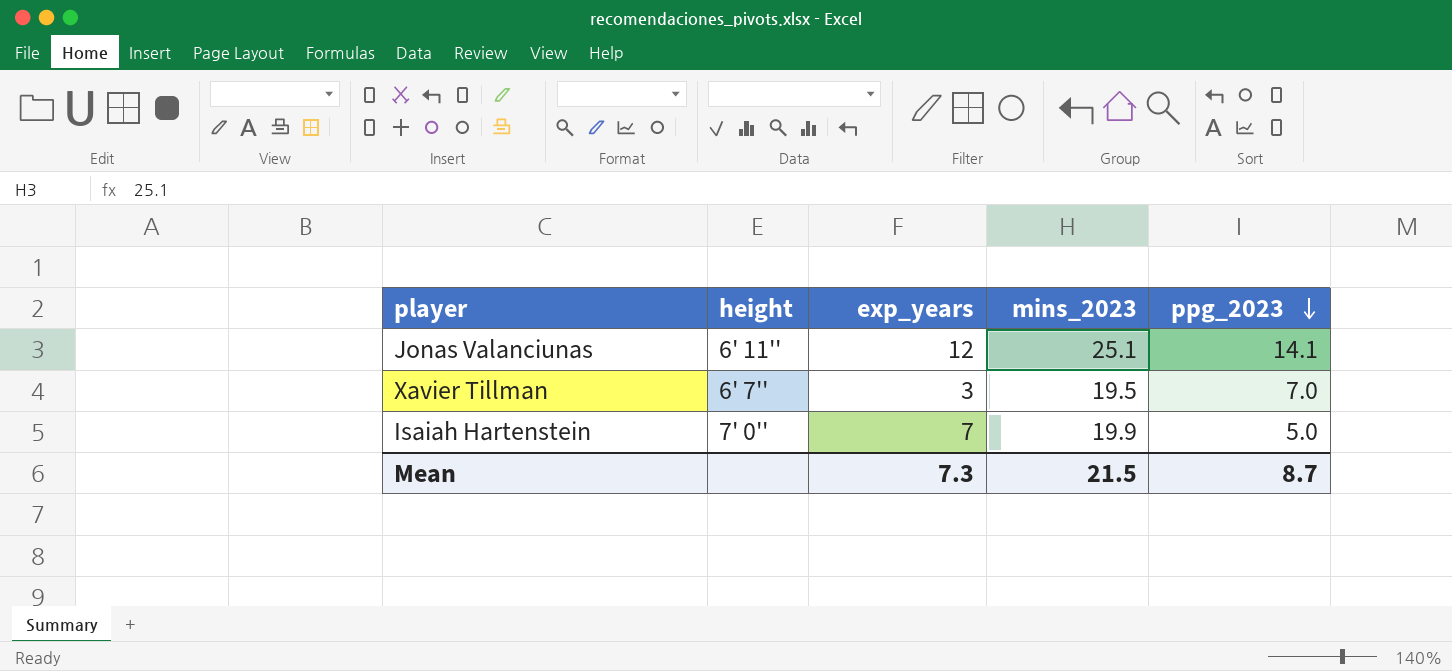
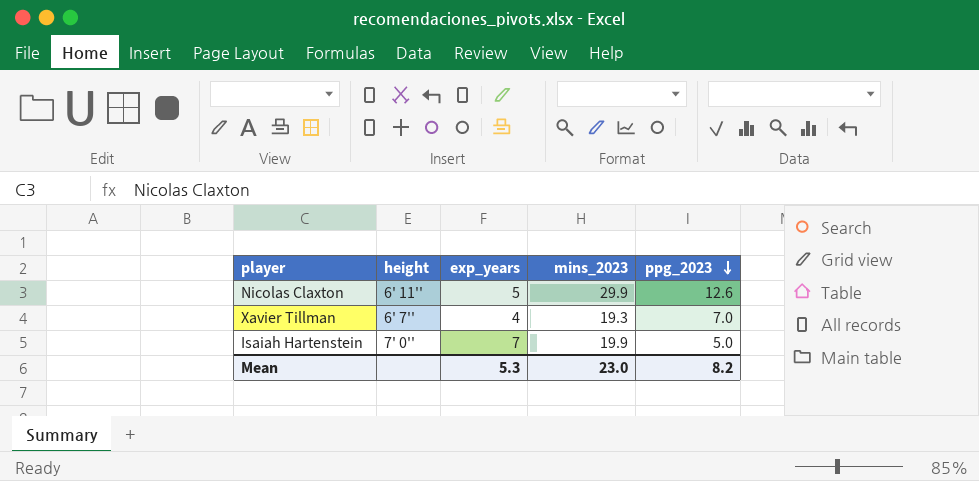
row Jonas Valanciunas: 6' 11'' | 12 | 25.1 | 14.1 -> none
row Nicolas Claxton: none -> 6' 11'' | 5 | 29.9 | 12.6
Xavier Tillman | exp_years: 3 -> 4
Xavier Tillman | mins_2023: 19.5 -> 19.3
Mean | exp_years: 7.3 -> 5.3
Mean | mins_2023: 21.5 -> 23.0
Mean | ppg_2023: 8.7 -> 8.2

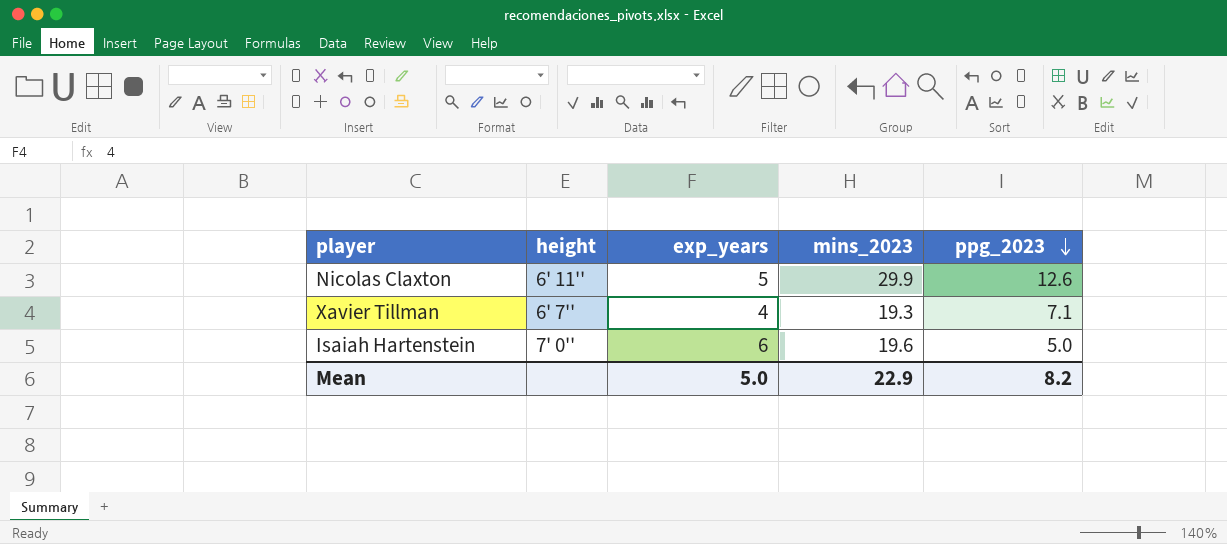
Xavier Tillman | ppg_2023: 7.0 -> 7.1
Isaiah Hartenstein | exp_years: 7 -> 6
Isaiah Hartenstein | mins_2023: 19.9 -> 19.6
Mean | exp_years: 5.3 -> 5.0
Mean | mins_2023: 23.0 -> 22.9

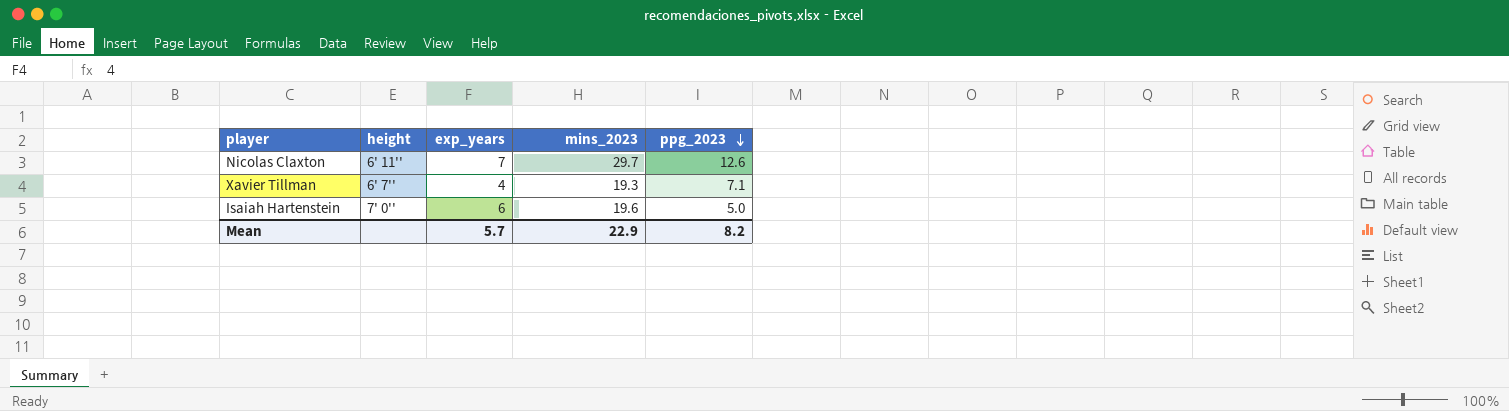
Nicolas Claxton | exp_years: 5 -> 7
Nicolas Claxton | mins_2023: 29.9 -> 29.7
Mean | exp_years: 5.0 -> 5.7

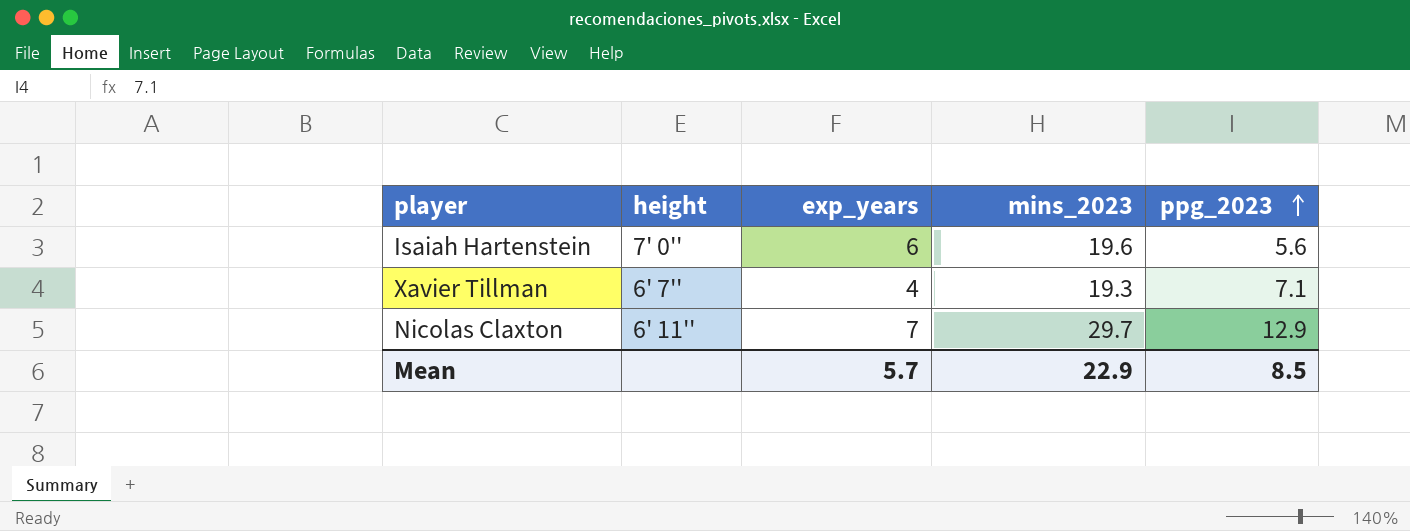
row order: ppg_2023 descending -> ppg_2023 ascending
Isaiah Hartenstein | ppg_2023: 5.0 -> 5.6
Nicolas Claxton | ppg_2023: 12.6 -> 12.9
Mean | ppg_2023: 8.2 -> 8.5

